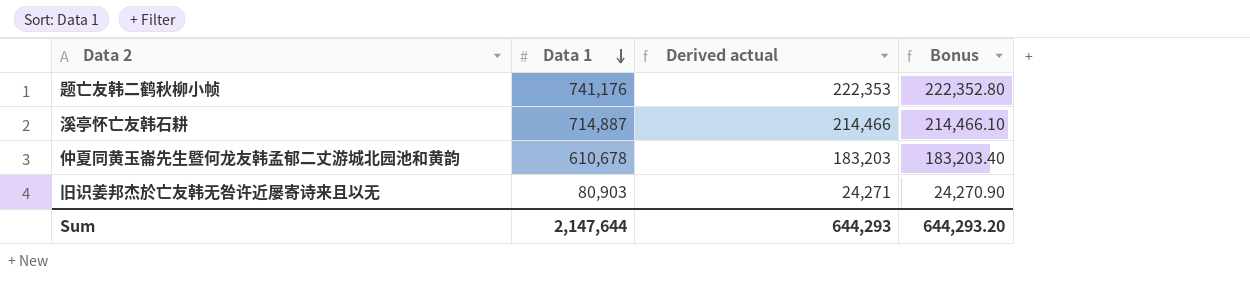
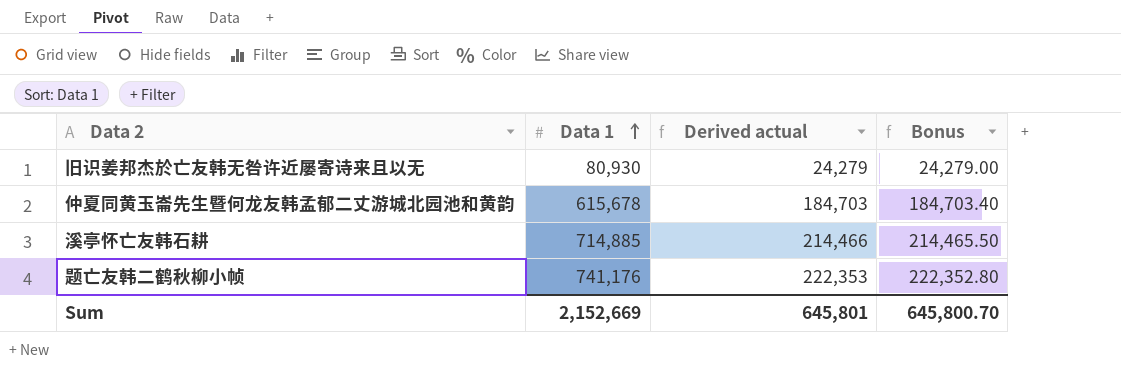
row order: Data 1 descending -> Data 1 ascending
旧识姜邦杰於亡友韩无咎许近屡寄诗来且以无 | Data 1: 80,903 -> 80,930
旧识姜邦杰於亡友韩无咎许近屡寄诗来且以无 | Derived actual: 24,271 -> 24,279
旧识姜邦杰於亡友韩无咎许近屡寄诗来且以无 | Bonus: 24,270.90 -> 24,279.00
仲夏同黄玉崙先生暨何龙友韩孟郁二丈游城北园池和黄韵 | Data 1: 610,678 -> 615,678
仲夏同黄玉崙先生暨何龙友韩孟郁二丈游城北园池和黄韵 | Derived actual: 183,203 -> 184,703
仲夏同黄玉崙先生暨何龙友韩孟郁二丈游城北园池和黄韵 | Bonus: 183,203.40 -> 184,703.40
溪亭怀亡友韩石耕 | Data 1: 714,887 -> 714,885
溪亭怀亡友韩石耕 | Bonus: 214,466.10 -> 214,465.50
Sum | Data 1: 2,147,644 -> 2,152,669
Sum | Derived actual: 644,293 -> 645,801
Sum | Bonus: 644,293.20 -> 645,800.70

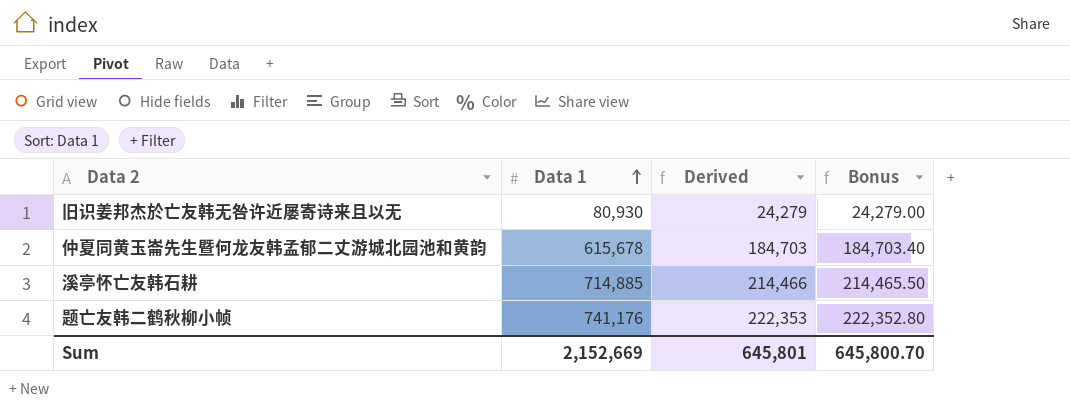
column name: Derived actual -> Derived

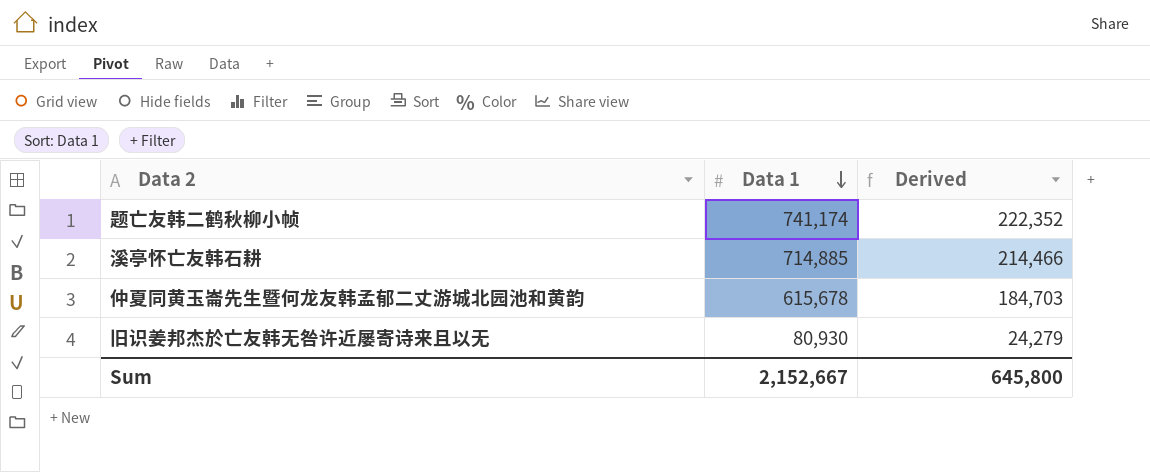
row order: Data 1 ascending -> Data 1 descending
column Bonus | formula: [Data 1] * 0.3 -> none
题亡友韩二鹤秋柳小帧 | Data 1: 741,176 -> 741,174
题亡友韩二鹤秋柳小帧 | Derived: 222,353 -> 222,352
Sum | Data 1: 2,152,669 -> 2,152,667
Sum | Derived: 645,801 -> 645,800

